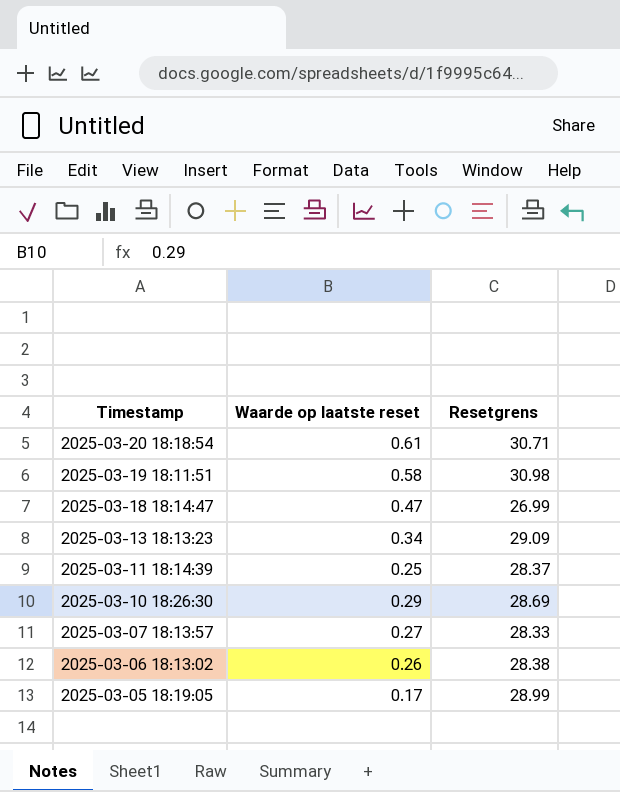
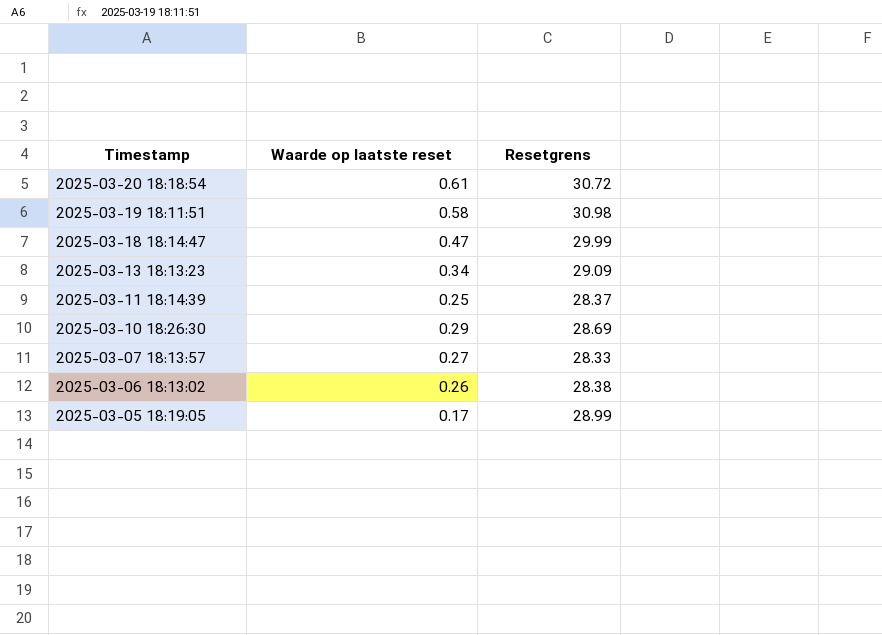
2025-03-20 18:18:54 | Resetgrens: 30.71 -> 30.72
2025-03-18 18:14:47 | Resetgrens: 26.99 -> 29.99

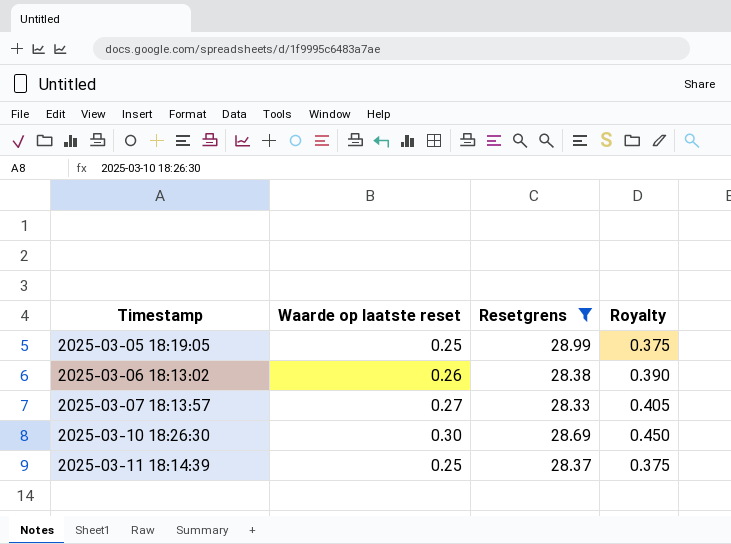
filter: none -> Resetgrens <= 28.99
row order: Timestamp descending -> Timestamp ascending
column Royalty | formula: none -> [Waarde op laatste reset] * 1.5
2025-03-05 18:19:05 | Waarde op laatste reset: 0.17 -> 0.25
2025-03-10 18:26:30 | Waarde op laatste reset: 0.29 -> 0.30

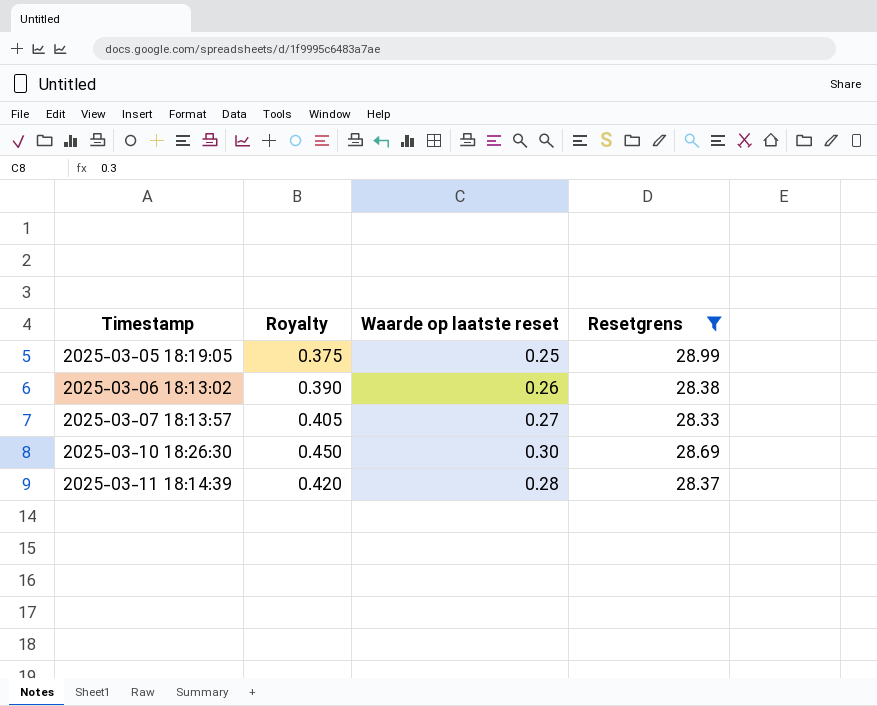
column Royalty | position: 4 -> 2
2025-03-11 18:14:39 | Royalty: 0.375 -> 0.420
2025-03-11 18:14:39 | Waarde op laatste reset: 0.25 -> 0.28

